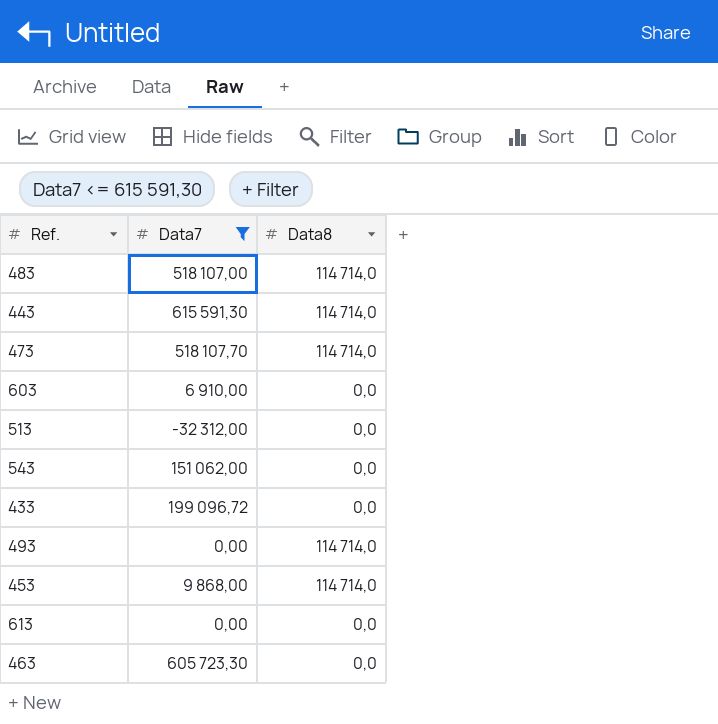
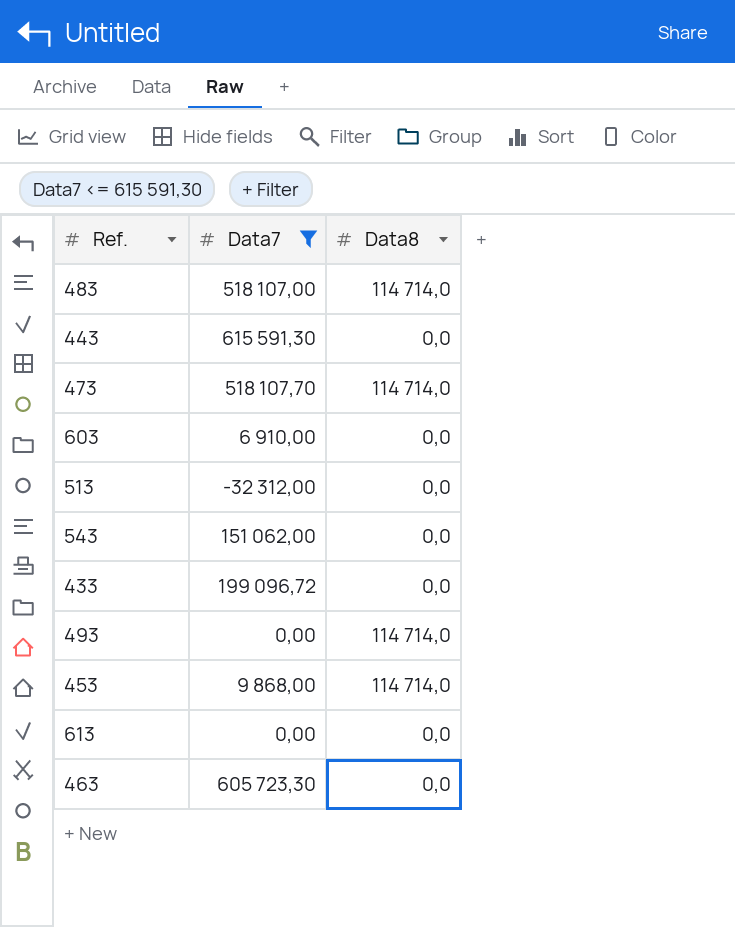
443 | Data8: 114 714,0 -> 0,0

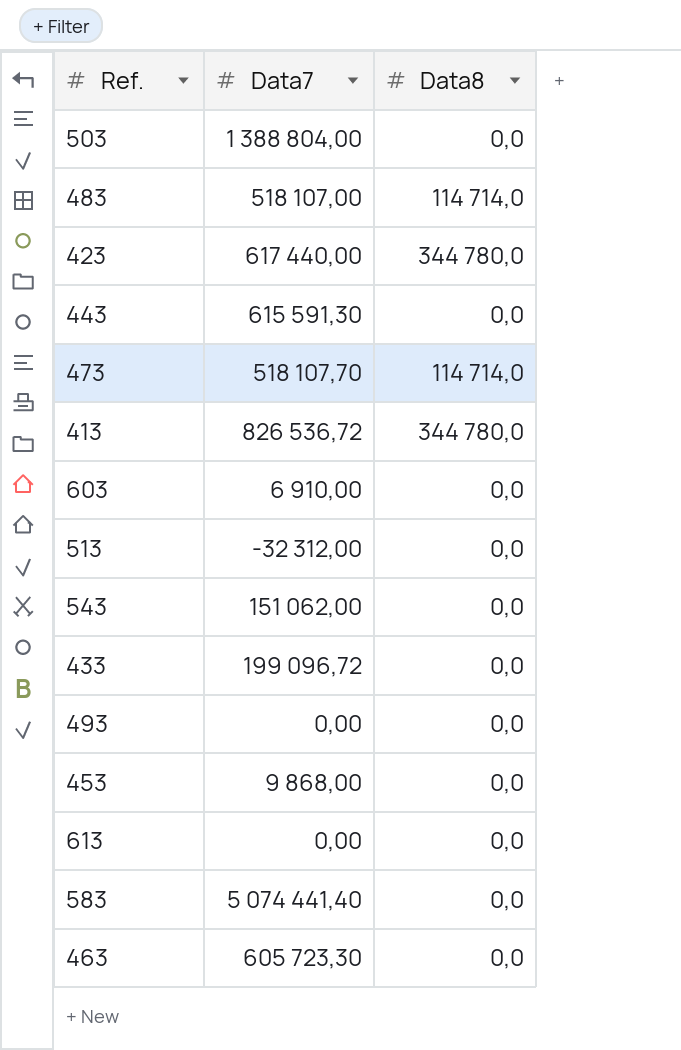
filter: Data7 <= 615 591,30 -> none
493 | Data8: 114 714,0 -> 0,0
453 | Data8: 114 714,0 -> 0,0

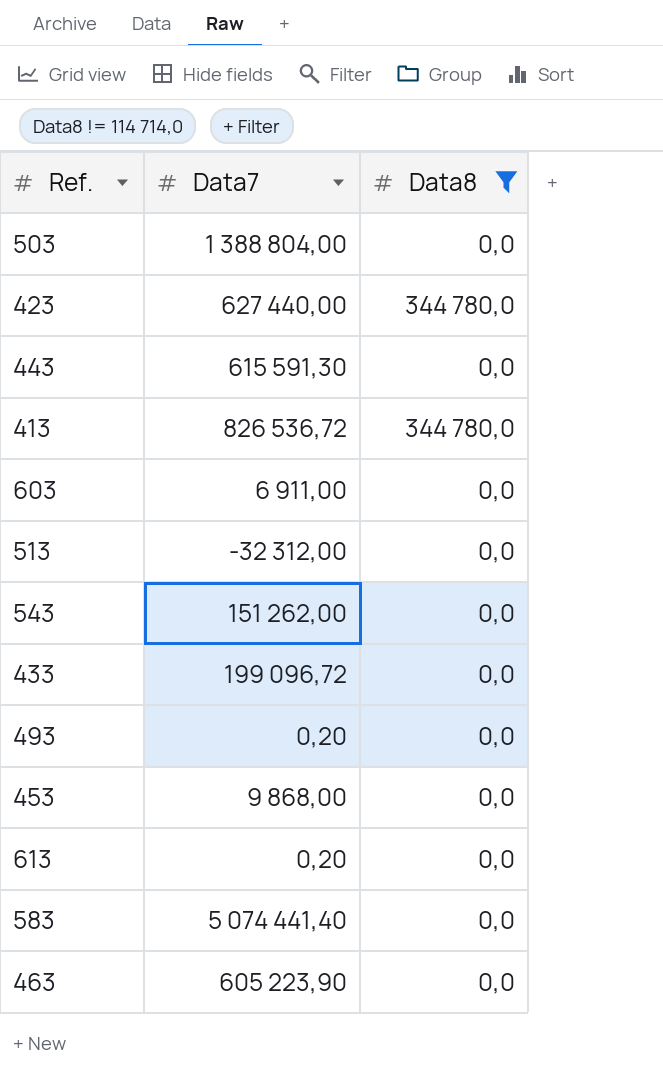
filter: none -> Data8 != 114 714,0
423 | Data7: 617 440,00 -> 627 440,00
603 | Data7: 6 910,00 -> 6 911,00
543 | Data7: 151 062,00 -> 151 262,00
493 | Data7: 0,00 -> 0,20
613 | Data7: 0,00 -> 0,20
463 | Data7: 605 723,30 -> 605 223,90

